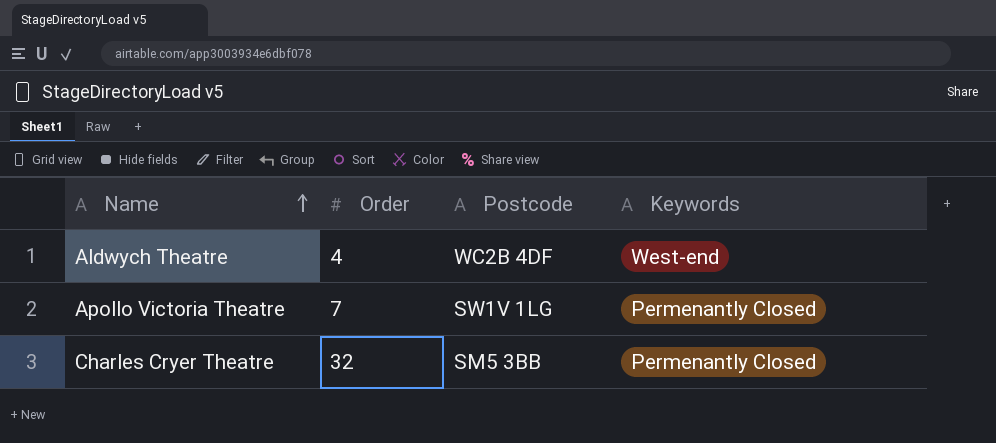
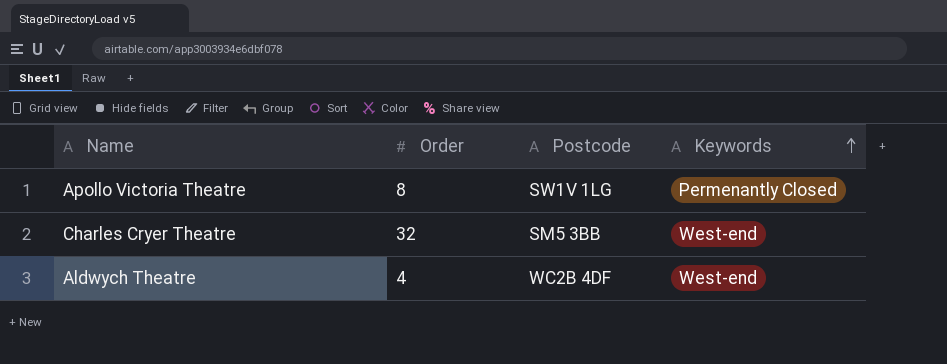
row order: Name ascending -> Keywords ascending
Apollo Victoria Theatre | Order: 7 -> 8
Charles Cryer Theatre | Keywords: Permenantly Closed -> West-end

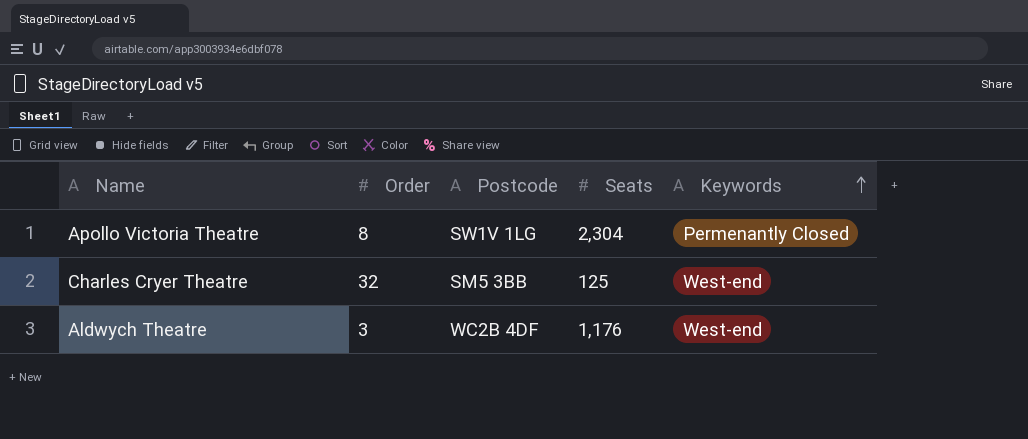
column Seats | position: none -> 4
Aldwych Theatre | Order: 4 -> 3

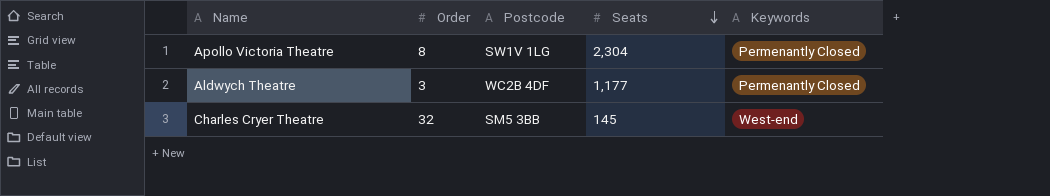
row order: Keywords ascending -> Seats descending
Aldwych Theatre | Seats: 1,176 -> 1,177
Aldwych Theatre | Keywords: West-end -> Permenantly Closed
Charles Cryer Theatre | Seats: 125 -> 145

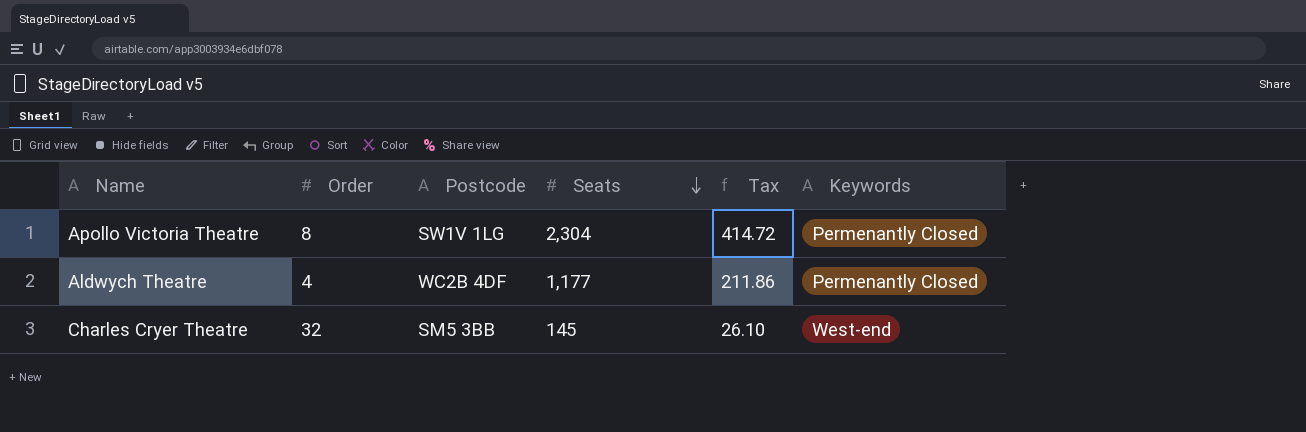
column Tax | formula: none -> [Seats] * 0.18
Aldwych Theatre | Order: 3 -> 4

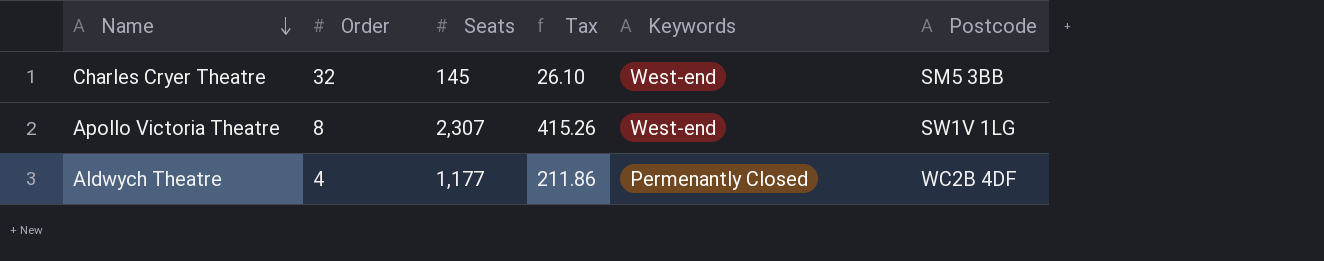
row order: Seats descending -> Name descending
column Postcode | position: 3 -> 6
Apollo Victoria Theatre | Seats: 2,304 -> 2,307
Apollo Victoria Theatre | Tax: 414.72 -> 415.26
Apollo Victoria Theatre | Keywords: Permenantly Closed -> West-end

